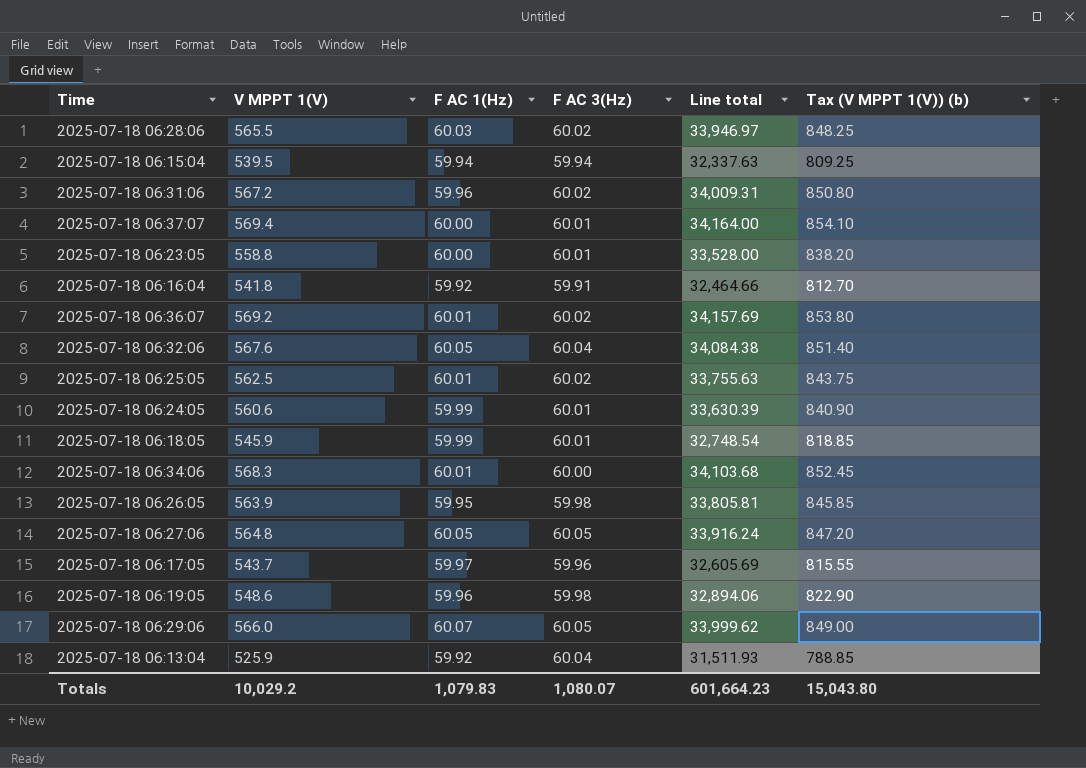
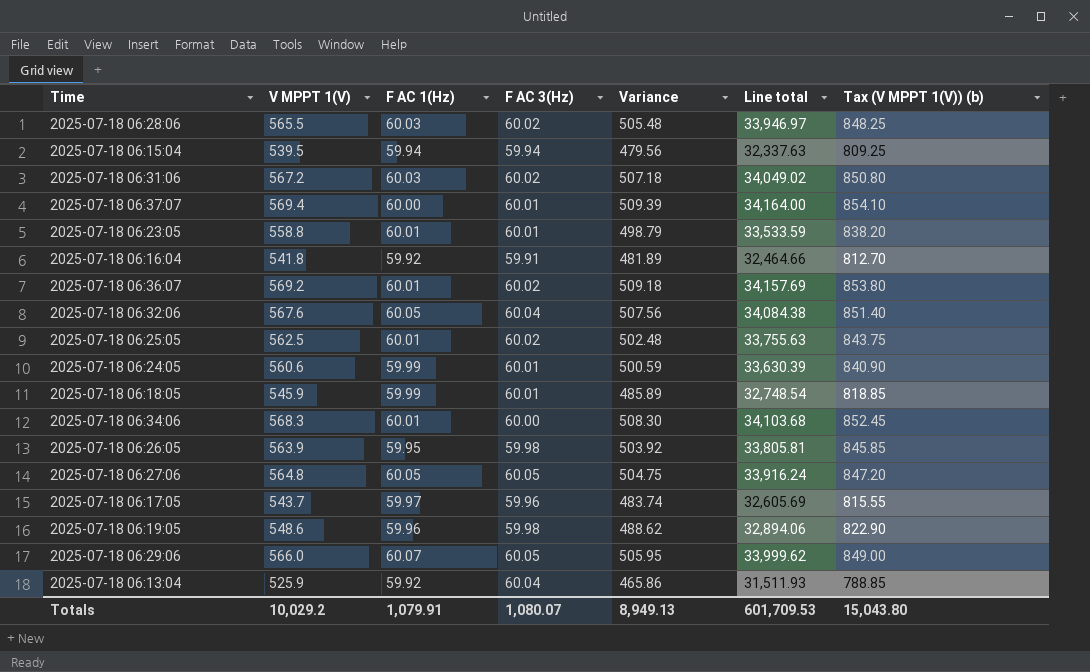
column Variance | formula: none -> [V MPPT 1(V)] - [F AC 3(Hz)]
2025-07-18 06:31:06 | F AC 1(Hz): 59.96 -> 60.03
2025-07-18 06:31:06 | Line total: 34,009.31 -> 34,049.02
2025-07-18 06:23:05 | F AC 1(Hz): 60.00 -> 60.01
2025-07-18 06:23:05 | Line total: 33,528.00 -> 33,533.59
Totals | F AC 1(Hz): 1,079.83 -> 1,079.91
Totals | Line total: 601,664.23 -> 601,709.53

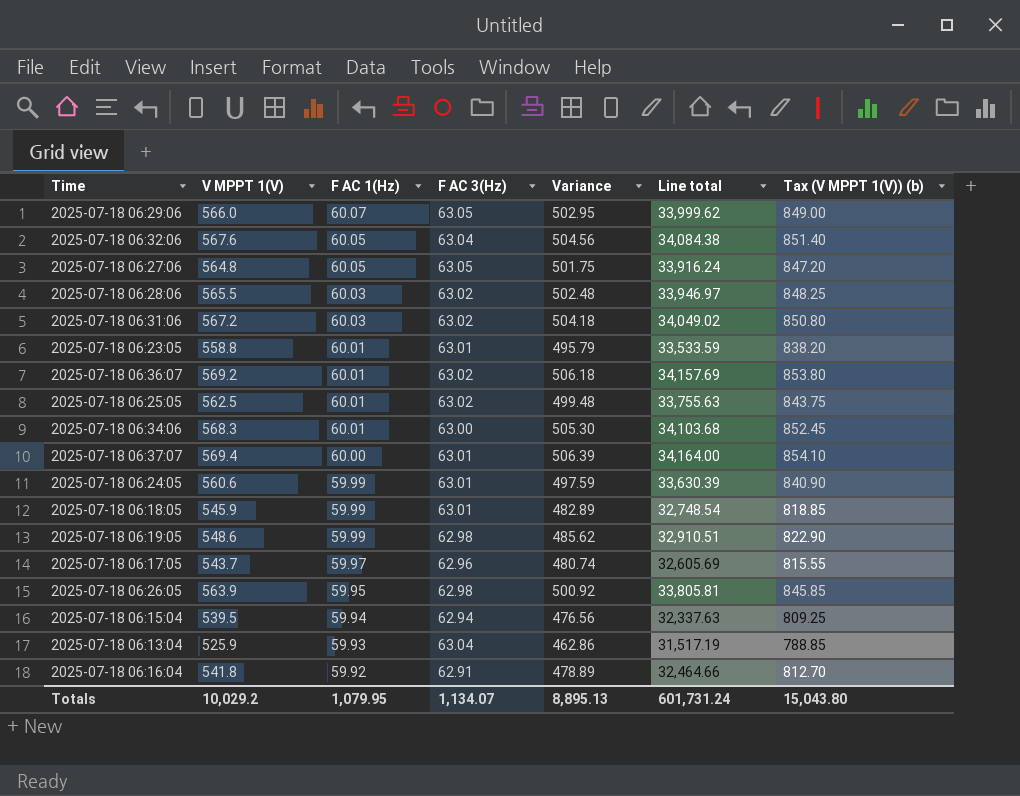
row order: none -> F AC 1(Hz) descending
2025-07-18 06:29:06 | F AC 3(Hz): 60.05 -> 63.05
2025-07-18 06:29:06 | Variance: 505.95 -> 502.95
2025-07-18 06:32:06 | F AC 3(Hz): 60.04 -> 63.04
2025-07-18 06:32:06 | Variance: 507.56 -> 504.56
2025-07-18 06:27:06 | F AC 3(Hz): 60.05 -> 63.05
2025-07-18 06:27:06 | Variance: 504.75 -> 501.75
2025-07-18 06:28:06 | F AC 3(Hz): 60.02 -> 63.02
2025-07-18 06:28:06 | Variance: 505.48 -> 502.48
2025-07-18 06:31:06 | F AC 3(Hz): 60.02 -> 63.02
2025-07-18 06:31:06 | Variance: 507.18 -> 504.18
2025-07-18 06:23:05 | F AC 3(Hz): 60.01 -> 63.01
2025-07-18 06:23:05 | Variance: 498.79 -> 495.79
2025-07-18 06:36:07 | F AC 3(Hz): 60.02 -> 63.02
2025-07-18 06:36:07 | Variance: 509.18 -> 506.18
2025-07-18 06:25:05 | F AC 3(Hz): 60.02 -> 63.02
2025-07-18 06:25:05 | Variance: 502.48 -> 499.48
2025-07-18 06:34:06 | F AC 3(Hz): 60.00 -> 63.00
2025-07-18 06:34:06 | Variance: 508.30 -> 505.30
2025-07-18 06:37:07 | F AC 3(Hz): 60.01 -> 63.01
2025-07-18 06:37:07 | Variance: 509.39 -> 506.39
2025-07-18 06:24:05 | F AC 3(Hz): 60.01 -> 63.01
2025-07-18 06:24:05 | Variance: 500.59 -> 497.59
2025-07-18 06:18:05 | F AC 3(Hz): 60.01 -> 63.01
2025-07-18 06:18:05 | Variance: 485.89 -> 482.89
2025-07-18 06:19:05 | F AC 1(Hz): 59.96 -> 59.99
2025-07-18 06:19:05 | F AC 3(Hz): 59.98 -> 62.98
2025-07-18 06:19:05 | Variance: 488.62 -> 485.62
2025-07-18 06:19:05 | Line total: 32,894.06 -> 32,910.51
2025-07-18 06:17:05 | F AC 3(Hz): 59.96 -> 62.96
2025-07-18 06:17:05 | Variance: 483.74 -> 480.74
2025-07-18 06:26:05 | F AC 3(Hz): 59.98 -> 62.98
2025-07-18 06:26:05 | Variance: 503.92 -> 500.92
2025-07-18 06:15:04 | F AC 3(Hz): 59.94 -> 62.94
2025-07-18 06:15:04 | Variance: 479.56 -> 476.56
2025-07-18 06:13:04 | F AC 1(Hz): 59.92 -> 59.93
2025-07-18 06:13:04 | F AC 3(Hz): 60.04 -> 63.04
2025-07-18 06:13:04 | Variance: 465.86 -> 462.86
2025-07-18 06:13:04 | Line total: 31,511.93 -> 31,517.19
2025-07-18 06:16:04 | F AC 3(Hz): 59.91 -> 62.91
2025-07-18 06:16:04 | Variance: 481.89 -> 478.89
Totals | F AC 1(Hz): 1,079.91 -> 1,079.95
Totals | F AC 3(Hz): 1,080.07 -> 1,134.07
Totals | Variance: 8,949.13 -> 8,895.13
Totals | Line total: 601,709.53 -> 601,731.24

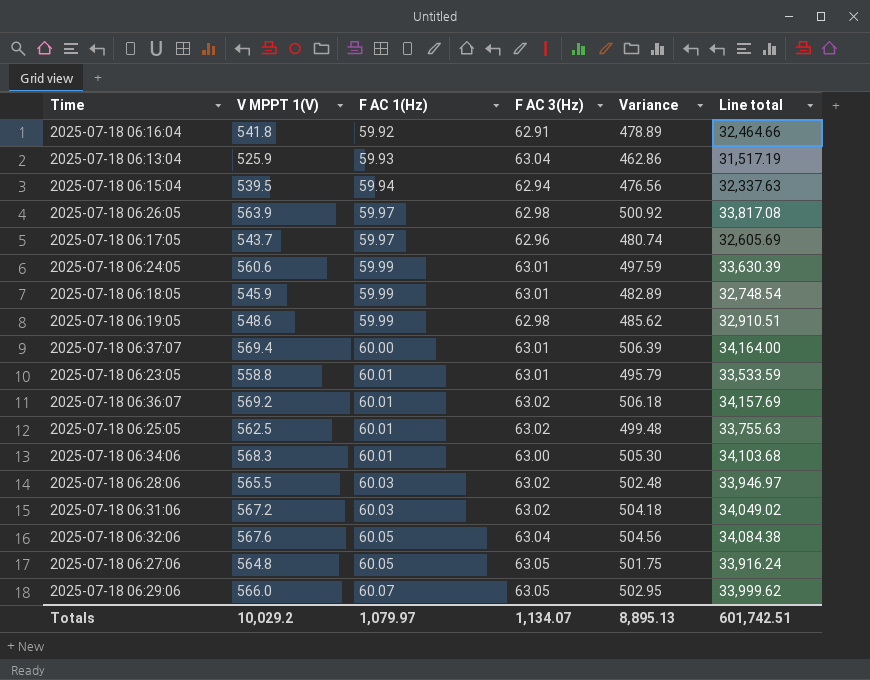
row order: F AC 1(Hz) descending -> F AC 1(Hz) ascending
column Tax (V MPPT 1(V)) (b) | formula: [V MPPT 1(V)] * 1.5 -> none
2025-07-18 06:26:05 | F AC 1(Hz): 59.95 -> 59.97
2025-07-18 06:26:05 | Line total: 33,805.81 -> 33,817.08
Totals | F AC 1(Hz): 1,079.95 -> 1,079.97
Totals | Line total: 601,731.24 -> 601,742.51

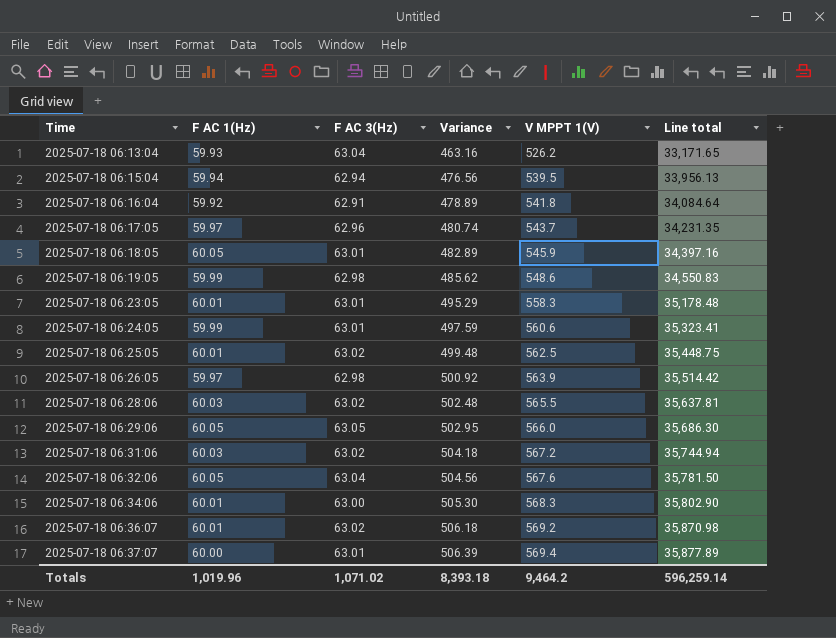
row order: F AC 1(Hz) ascending -> Time ascending
column V MPPT 1(V) | position: 2 -> 5
column Line total | formula: [V MPPT 1(V)] * [F AC 1(Hz)] -> [F AC 3(Hz)] * [V MPPT 1(V)]
row 2025-07-18 06:27:06: 564.8 | 60.05 | 63.05 | 501.75 | 33,916.24 -> none
2025-07-18 06:13:04 | Variance: 462.86 -> 463.16
2025-07-18 06:13:04 | V MPPT 1(V): 525.9 -> 526.2
2025-07-18 06:18:05 | F AC 1(Hz): 59.99 -> 60.05
2025-07-18 06:23:05 | Variance: 495.79 -> 495.29
2025-07-18 06:23:05 | V MPPT 1(V): 558.8 -> 558.3
2025-07-18 06:29:06 | F AC 1(Hz): 60.07 -> 60.05
Totals | F AC 1(Hz): 1,079.97 -> 1,019.96
Totals | F AC 3(Hz): 1,134.07 -> 1,071.02
Totals | Variance: 8,895.13 -> 8,393.18
Totals | V MPPT 1(V): 10,029.2 -> 9,464.2
Totals | Line total: 601,742.51 -> 596,259.14

